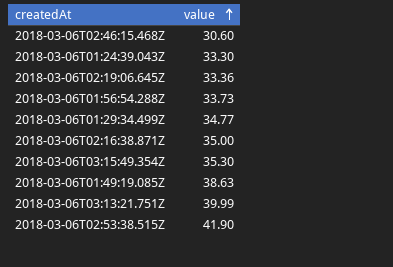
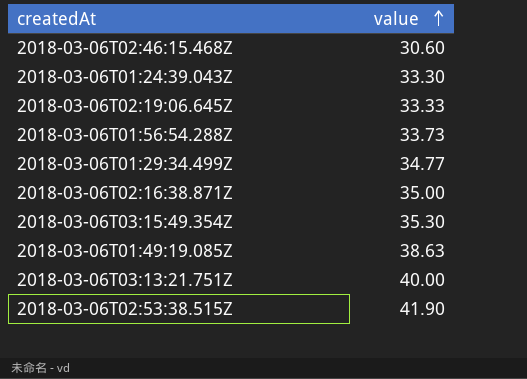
2018-03-06T02:19:06.645Z | value: 33.36 -> 33.33
2018-03-06T03:13:21.751Z | value: 39.99 -> 40.00

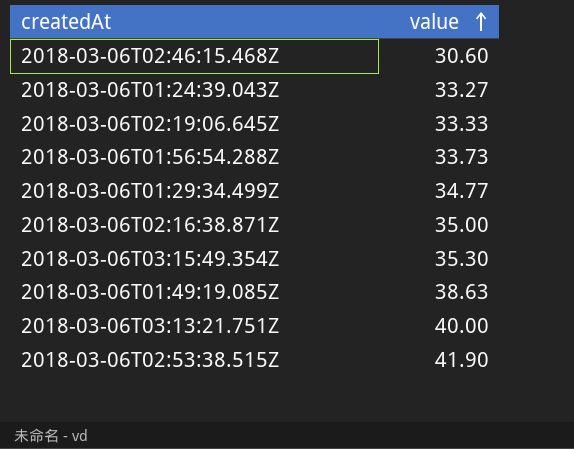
2018-03-06T01:24:39.043Z | value: 33.30 -> 33.27

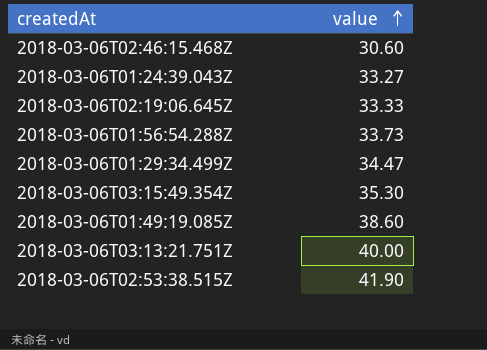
row 2018-03-06T02:16:38.871Z: 35.00 -> none
2018-03-06T01:29:34.499Z | value: 34.77 -> 34.47
2018-03-06T01:49:19.085Z | value: 38.63 -> 38.60

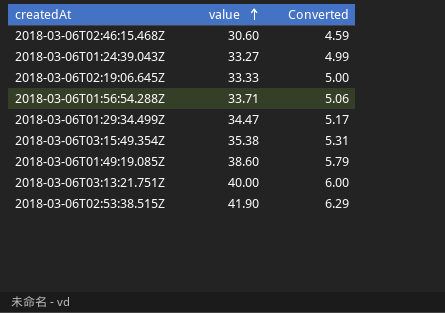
column Converted | formula: none -> [value] * 0.15
2018-03-06T01:56:54.288Z | value: 33.73 -> 33.71
2018-03-06T03:15:49.354Z | value: 35.30 -> 35.38

